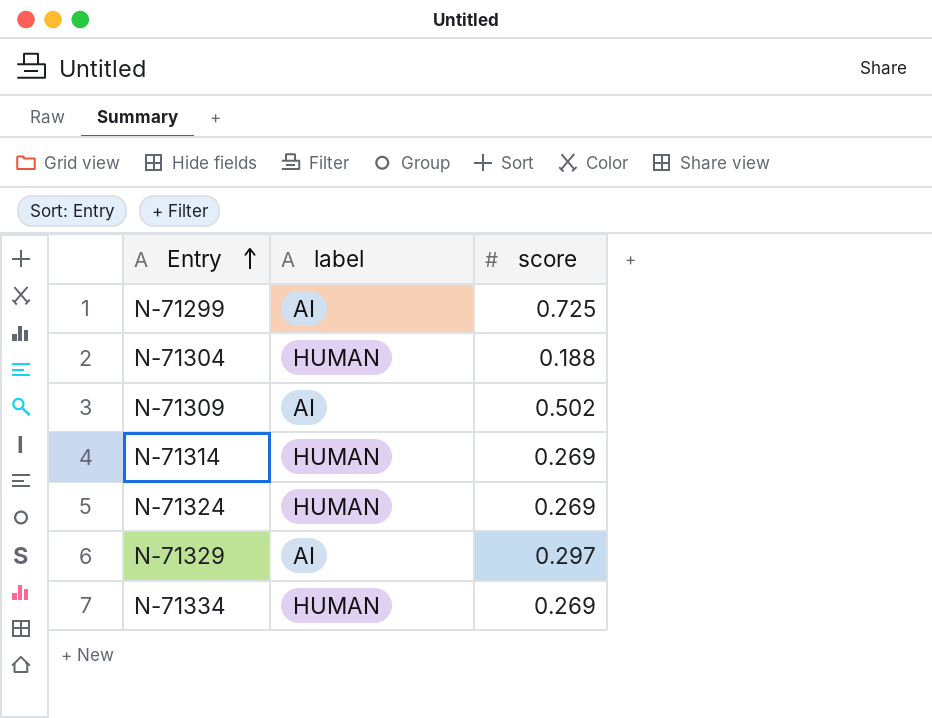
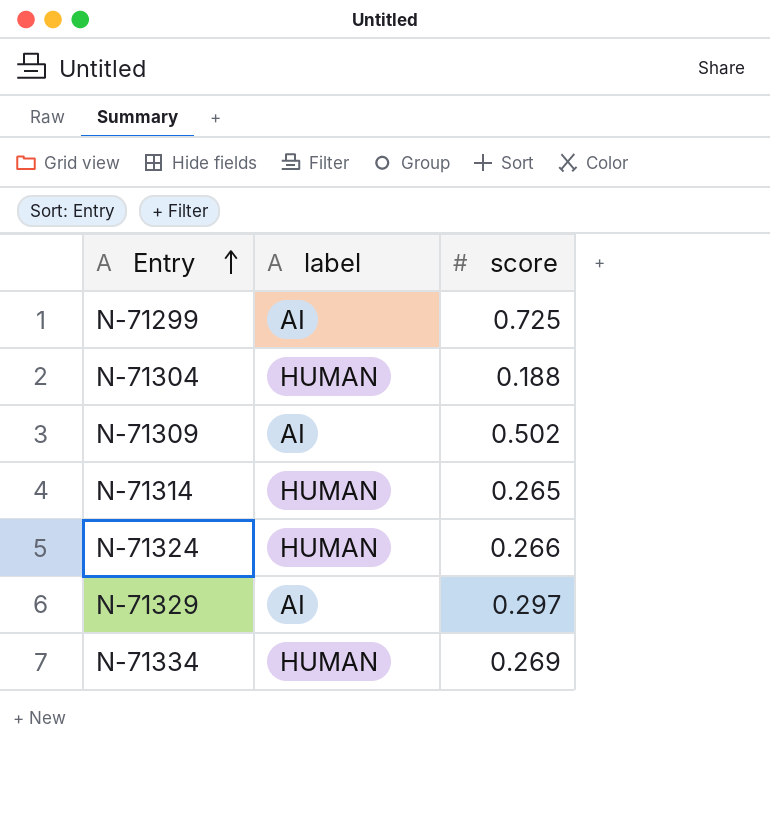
N-71314 | score: 0.269 -> 0.265
N-71324 | score: 0.269 -> 0.266

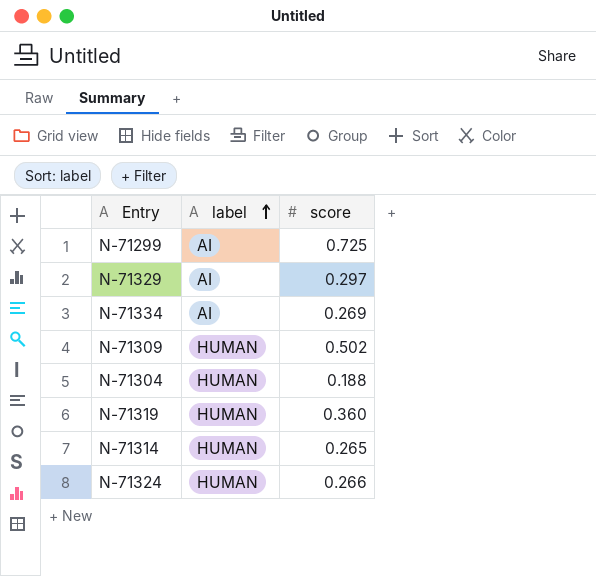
row order: Entry ascending -> label ascending
N-71334 | label: HUMAN -> AI
N-71309 | label: AI -> HUMAN
row N-71319: none -> HUMAN | 0.360

